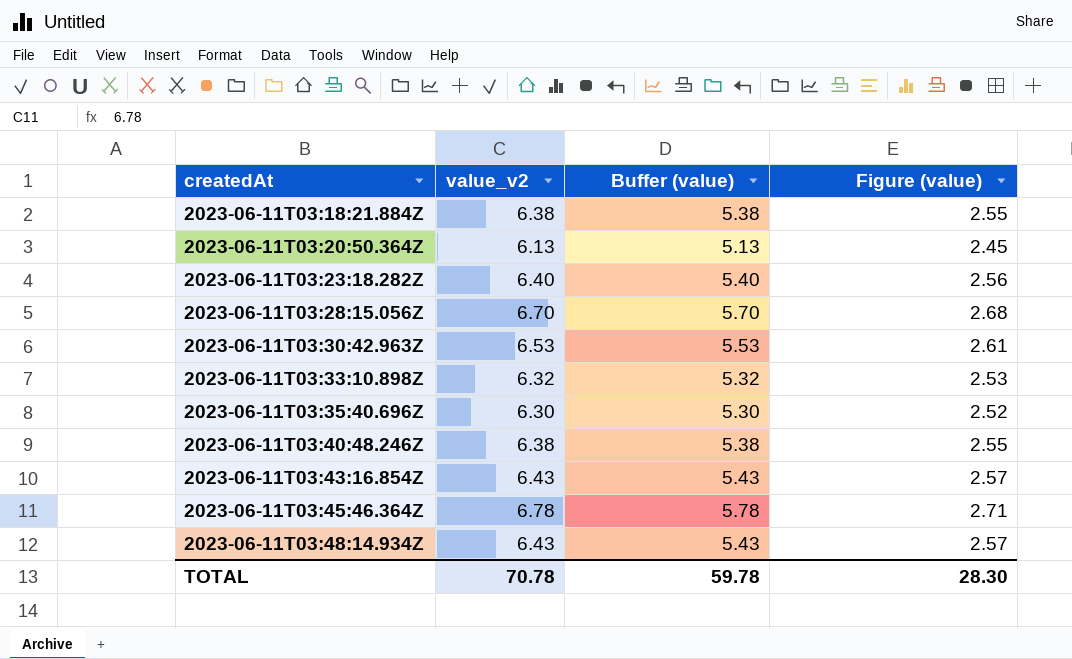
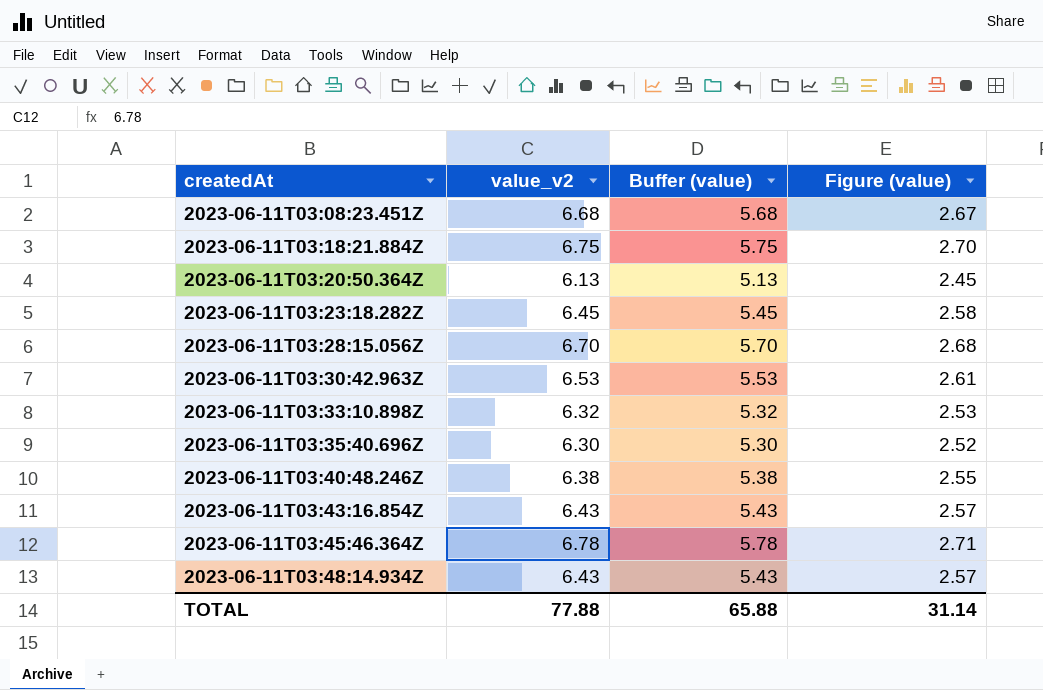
row 2023-06-11T03:08:23.451Z: none -> 6.68 | 5.68 | 2.67
2023-06-11T03:18:21.884Z | value_v2: 6.38 -> 6.75
2023-06-11T03:18:21.884Z | Buffer (value): 5.38 -> 5.75
2023-06-11T03:18:21.884Z | Figure (value): 2.55 -> 2.70
2023-06-11T03:23:18.282Z | value_v2: 6.40 -> 6.45
2023-06-11T03:23:18.282Z | Buffer (value): 5.40 -> 5.45
2023-06-11T03:23:18.282Z | Figure (value): 2.56 -> 2.58
TOTAL | value_v2: 70.78 -> 77.88
TOTAL | Buffer (value): 59.78 -> 65.88
TOTAL | Figure (value): 28.30 -> 31.14

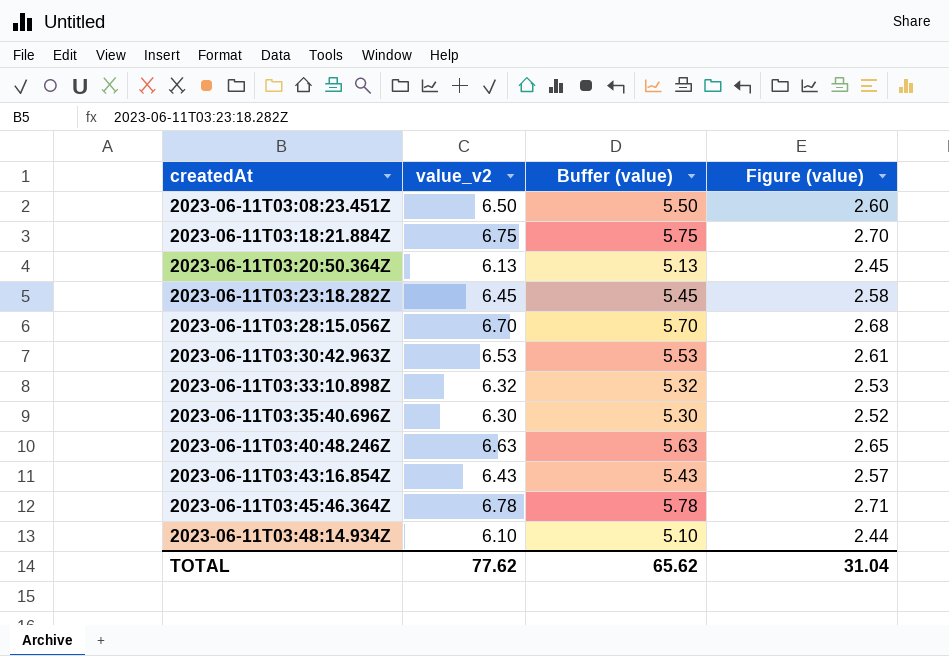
2023-06-11T03:08:23.451Z | value_v2: 6.68 -> 6.50
2023-06-11T03:08:23.451Z | Buffer (value): 5.68 -> 5.50
2023-06-11T03:08:23.451Z | Figure (value): 2.67 -> 2.60
2023-06-11T03:40:48.246Z | value_v2: 6.38 -> 6.63
2023-06-11T03:40:48.246Z | Buffer (value): 5.38 -> 5.63
2023-06-11T03:40:48.246Z | Figure (value): 2.55 -> 2.65
2023-06-11T03:48:14.934Z | value_v2: 6.43 -> 6.10
2023-06-11T03:48:14.934Z | Buffer (value): 5.43 -> 5.10
2023-06-11T03:48:14.934Z | Figure (value): 2.57 -> 2.44
TOTAL | value_v2: 77.88 -> 77.62
TOTAL | Buffer (value): 65.88 -> 65.62
TOTAL | Figure (value): 31.14 -> 31.04

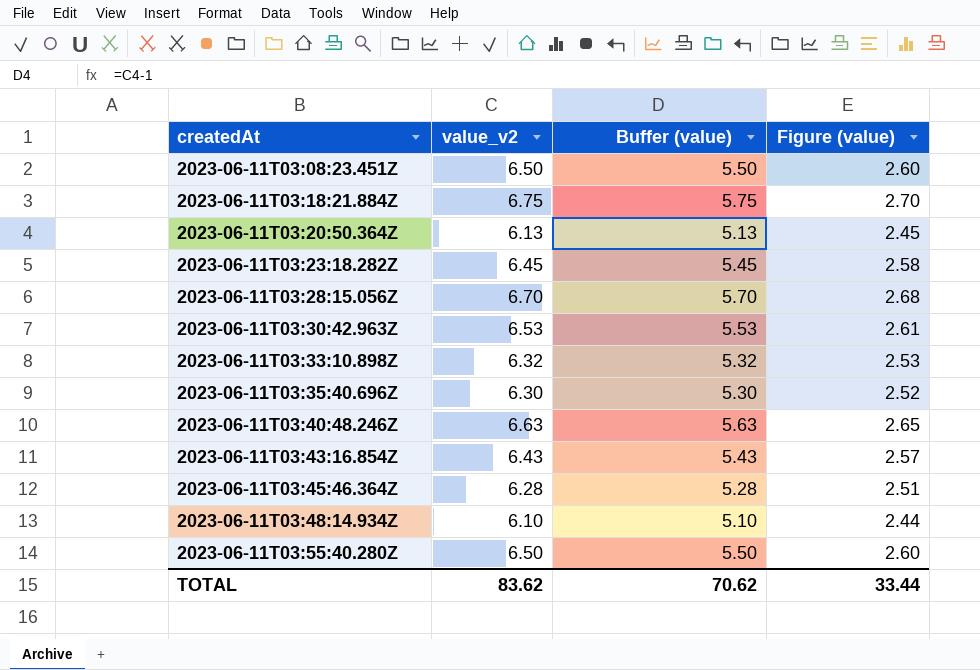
2023-06-11T03:45:46.364Z | value_v2: 6.78 -> 6.28
2023-06-11T03:45:46.364Z | Buffer (value): 5.78 -> 5.28
2023-06-11T03:45:46.364Z | Figure (value): 2.71 -> 2.51
row 2023-06-11T03:55:40.280Z: none -> 6.50 | 5.50 | 2.60
TOTAL | value_v2: 77.62 -> 83.62
TOTAL | Buffer (value): 65.62 -> 70.62
TOTAL | Figure (value): 31.04 -> 33.44

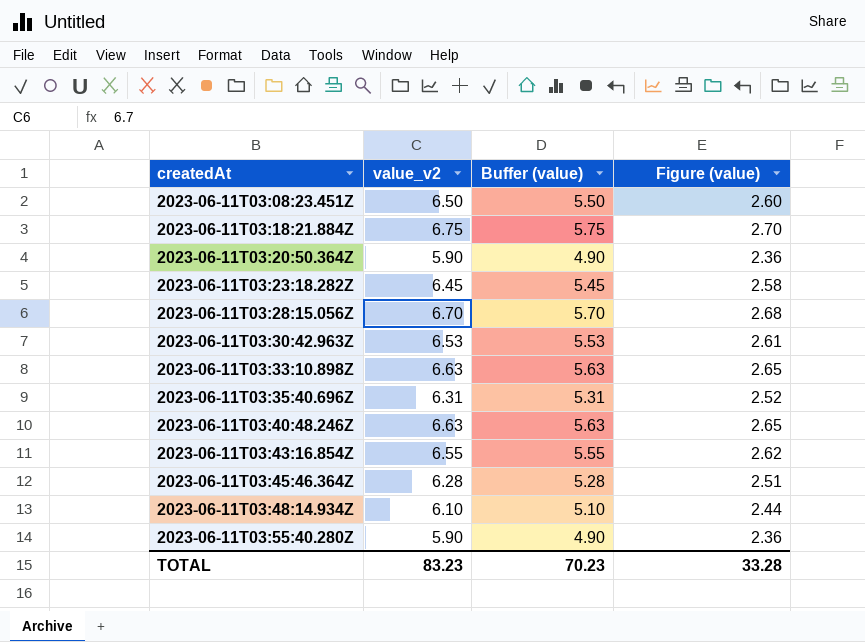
2023-06-11T03:20:50.364Z | value_v2: 6.13 -> 5.90
2023-06-11T03:20:50.364Z | Buffer (value): 5.13 -> 4.90
2023-06-11T03:20:50.364Z | Figure (value): 2.45 -> 2.36
2023-06-11T03:33:10.898Z | value_v2: 6.32 -> 6.63
2023-06-11T03:33:10.898Z | Buffer (value): 5.32 -> 5.63
2023-06-11T03:33:10.898Z | Figure (value): 2.53 -> 2.65
2023-06-11T03:35:40.696Z | value_v2: 6.30 -> 6.31
2023-06-11T03:35:40.696Z | Buffer (value): 5.30 -> 5.31
2023-06-11T03:43:16.854Z | value_v2: 6.43 -> 6.55
2023-06-11T03:43:16.854Z | Buffer (value): 5.43 -> 5.55
2023-06-11T03:43:16.854Z | Figure (value): 2.57 -> 2.62
2023-06-11T03:55:40.280Z | value_v2: 6.50 -> 5.90
2023-06-11T03:55:40.280Z | Buffer (value): 5.50 -> 4.90
2023-06-11T03:55:40.280Z | Figure (value): 2.60 -> 2.36
TOTAL | value_v2: 83.62 -> 83.23
TOTAL | Buffer (value): 70.62 -> 70.23
TOTAL | Figure (value): 33.44 -> 33.28

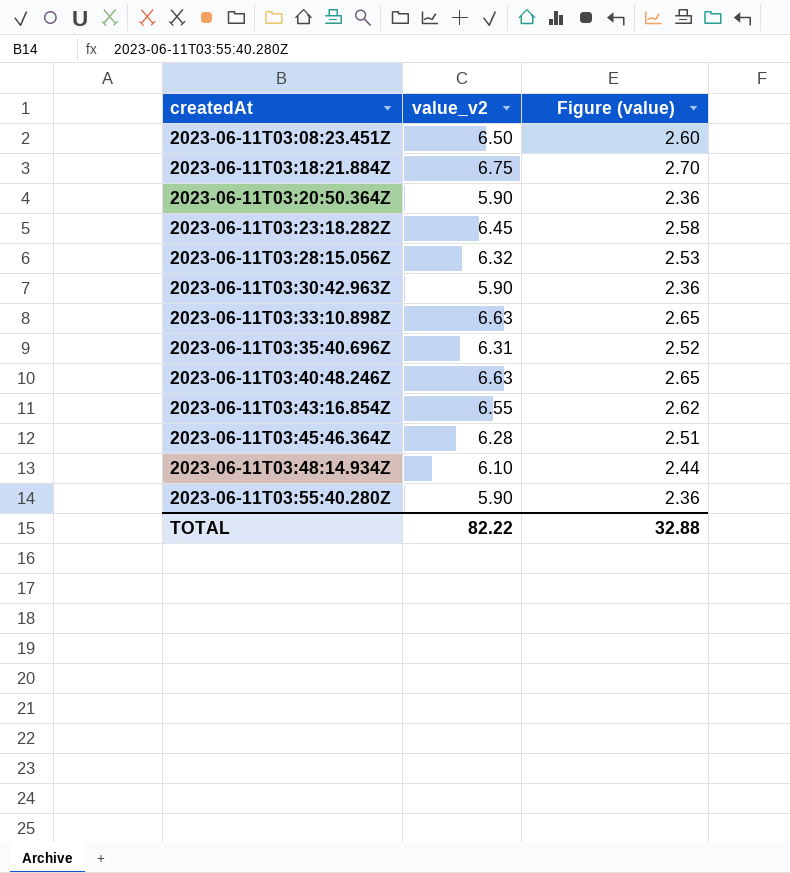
column Buffer (value) | formula: [value_v2] - 1 -> none
2023-06-11T03:28:15.056Z | value_v2: 6.70 -> 6.32
2023-06-11T03:28:15.056Z | Figure (value): 2.68 -> 2.53
2023-06-11T03:30:42.963Z | value_v2: 6.53 -> 5.90
2023-06-11T03:30:42.963Z | Figure (value): 2.61 -> 2.36
TOTAL | value_v2: 83.23 -> 82.22
TOTAL | Figure (value): 33.28 -> 32.88

